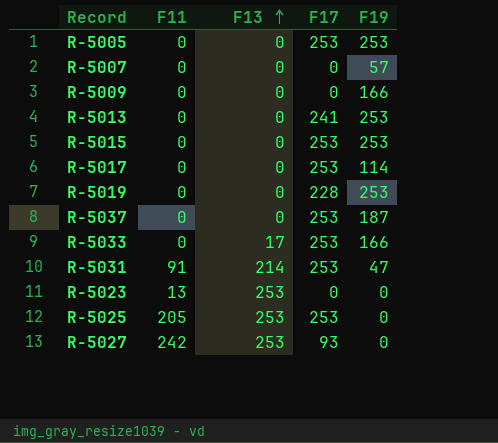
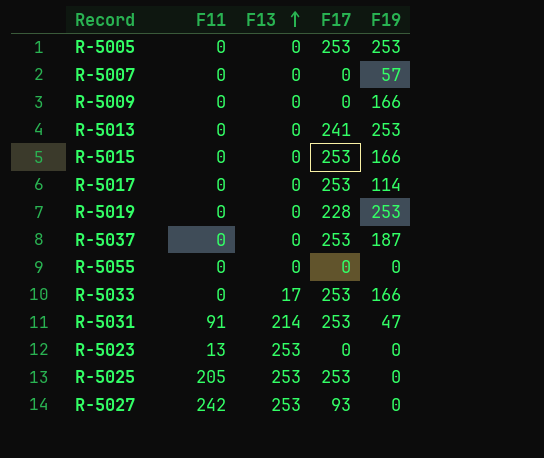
R-5015 | F19: 253 -> 166
row R-5055: none -> 0 | 0 | 0 | 0

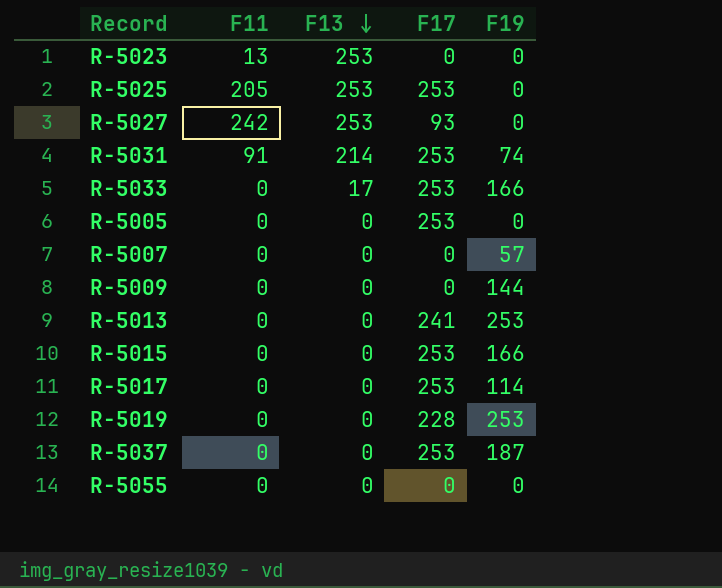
row order: F13 ascending -> F13 descending
R-5031 | F19: 47 -> 74
R-5005 | F19: 253 -> 0
R-5009 | F19: 166 -> 144

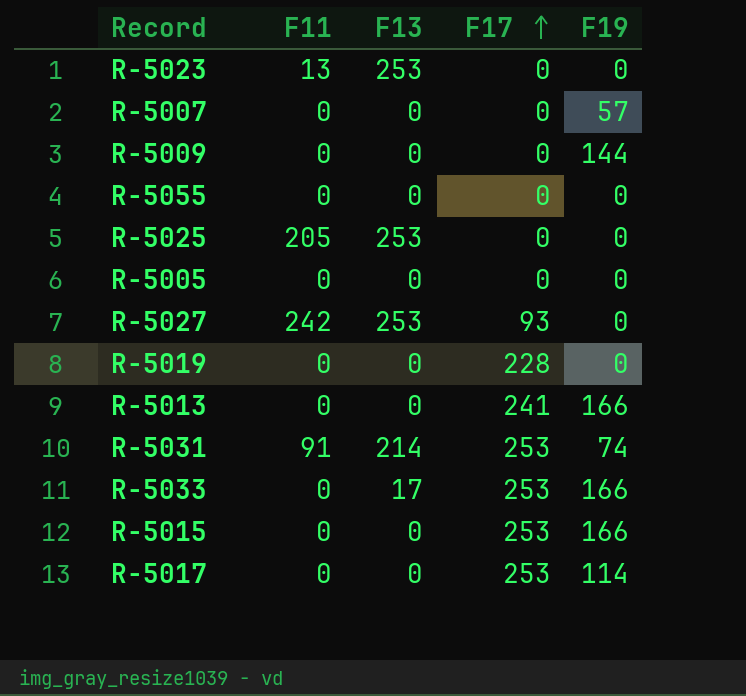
row order: F13 descending -> F17 ascending
row R-5037: 0 | 0 | 253 | 187 -> none
R-5025 | F17: 253 -> 0
R-5005 | F17: 253 -> 0
R-5019 | F19: 253 -> 0
R-5013 | F19: 253 -> 166

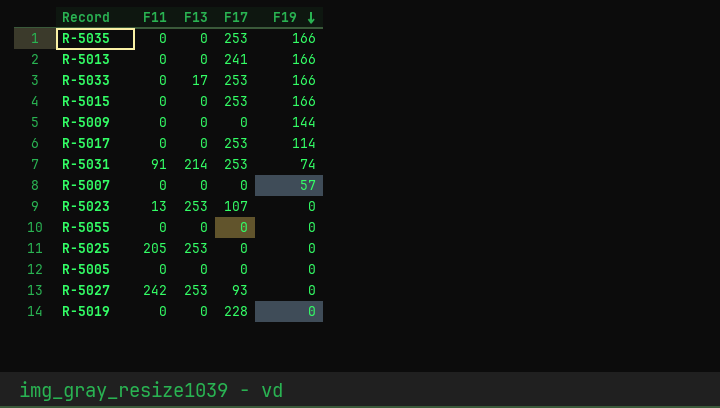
row order: F17 ascending -> F19 descending
row R-5035: none -> 0 | 0 | 253 | 166
R-5023 | F17: 0 -> 107

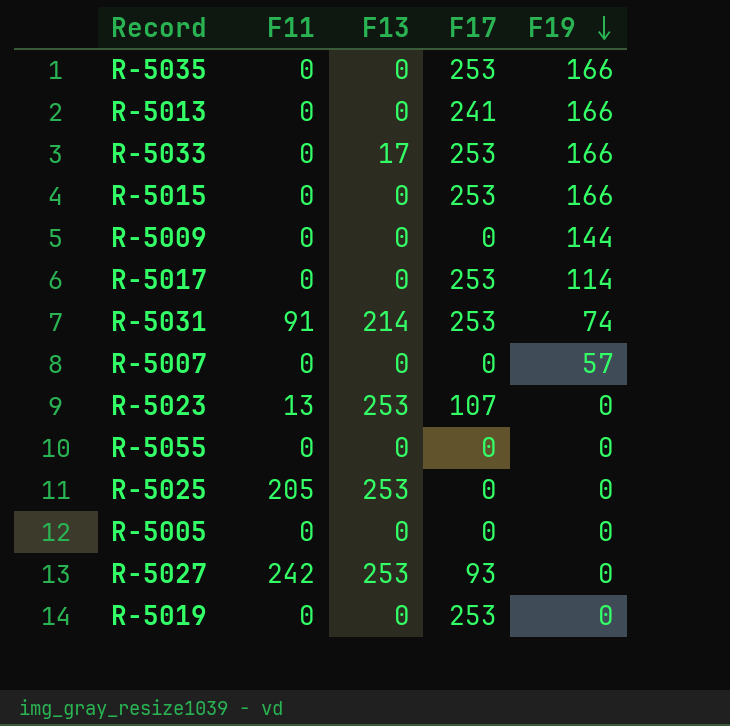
R-5019 | F17: 228 -> 253

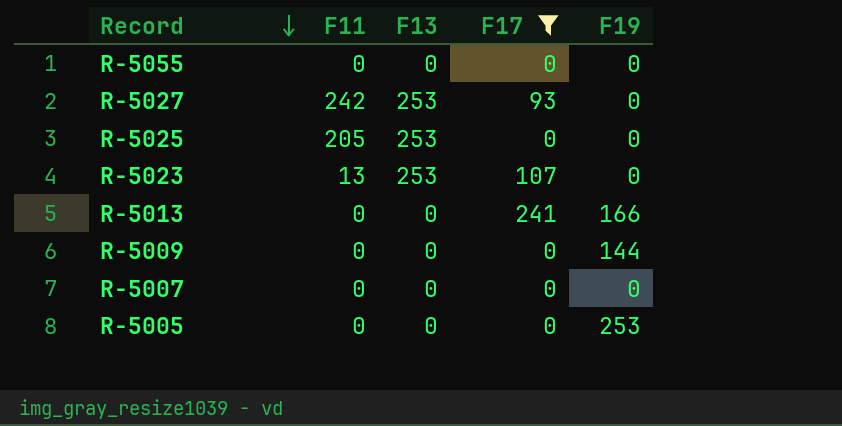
filter: none -> F17 != 253
row order: F19 descending -> Record descending
R-5007 | F19: 57 -> 0
R-5005 | F19: 0 -> 253

